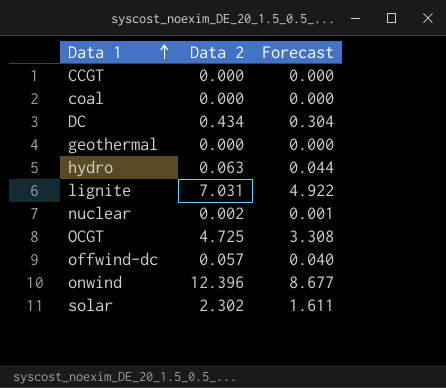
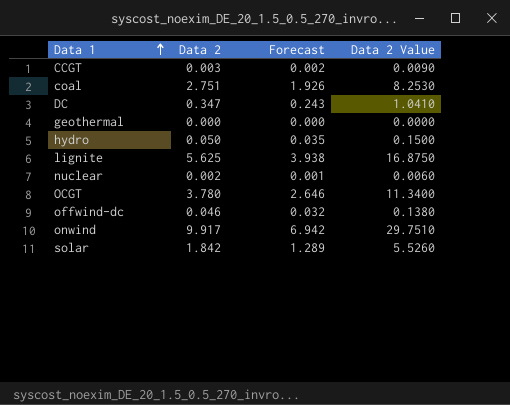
column Data 2 Value | formula: none -> [Data 2] * 3
CCGT | Data 2: 0.000 -> 0.003
CCGT | Forecast: 0.000 -> 0.002
coal | Data 2: 0.000 -> 2.751
coal | Forecast: 0.000 -> 1.926
DC | Data 2: 0.434 -> 0.347
DC | Forecast: 0.304 -> 0.243
hydro | Data 2: 0.063 -> 0.050
hydro | Forecast: 0.044 -> 0.035
lignite | Data 2: 7.031 -> 5.625
lignite | Forecast: 4.922 -> 3.938
OCGT | Data 2: 4.725 -> 3.780
OCGT | Forecast: 3.308 -> 2.646
offwind-dc | Data 2: 0.057 -> 0.046
offwind-dc | Forecast: 0.040 -> 0.032
onwind | Data 2: 12.396 -> 9.917
onwind | Forecast: 8.677 -> 6.942
solar | Data 2: 2.302 -> 1.842
solar | Forecast: 1.611 -> 1.289

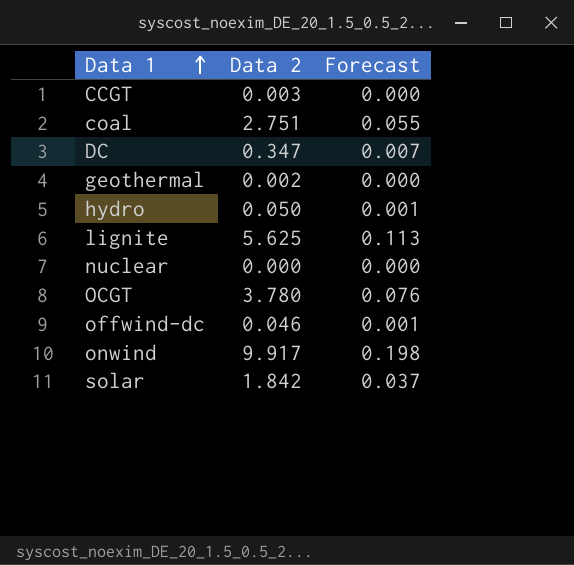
column Data 2 Value | formula: [Data 2] * 3 -> none
column Forecast | formula: [Data 2] * 0.7 -> [Data 2] * 0.02
geothermal | Data 2: 0.000 -> 0.002
nuclear | Data 2: 0.002 -> 0.000

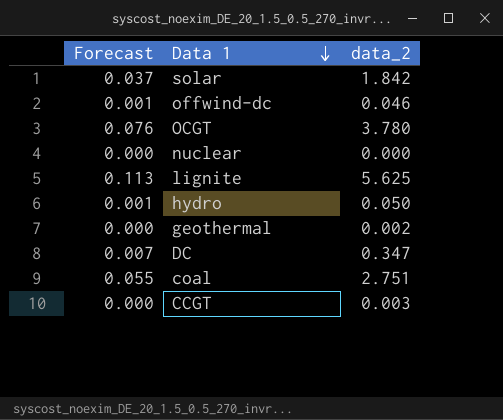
row order: Data 1 ascending -> Data 1 descending
column Forecast | position: 3 -> 1
column name: Data 2 -> data_2
row onwind: 9.917 | 0.198 -> none

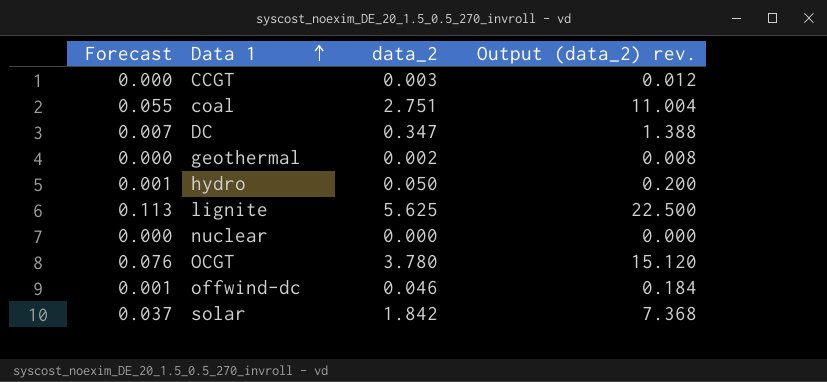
row order: Data 1 descending -> Data 1 ascending
column Output (data_2) rev. | formula: none -> [data_2] * 4

